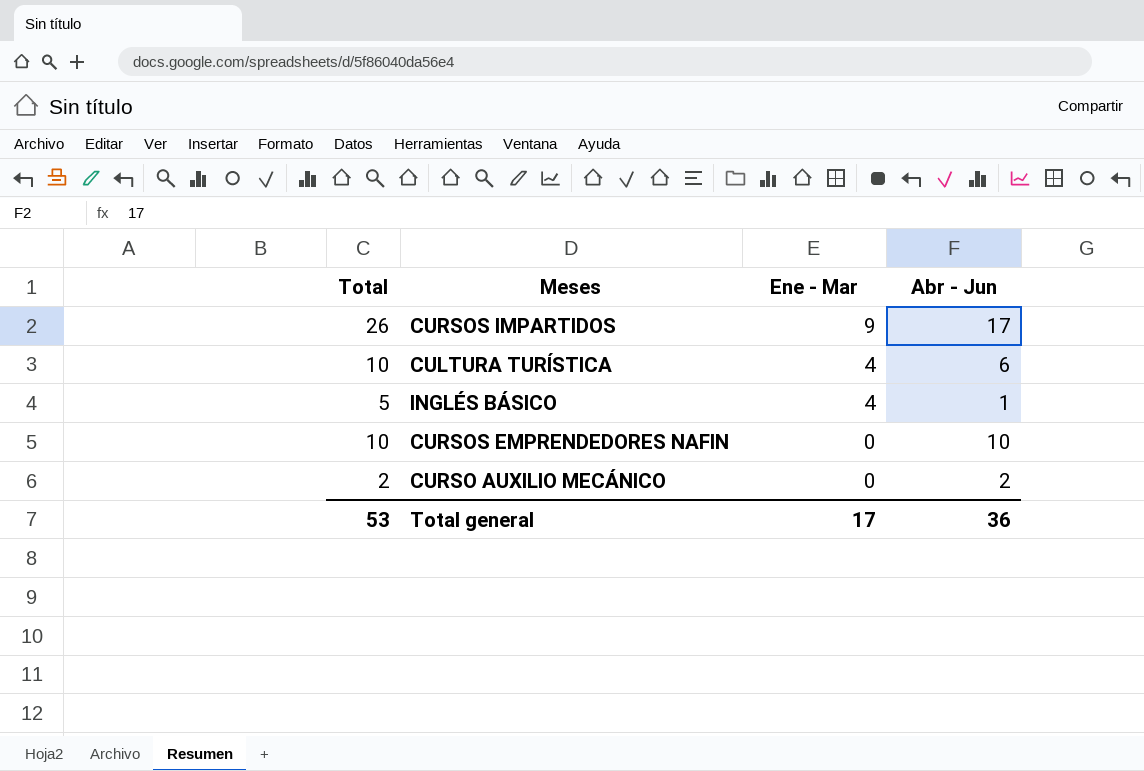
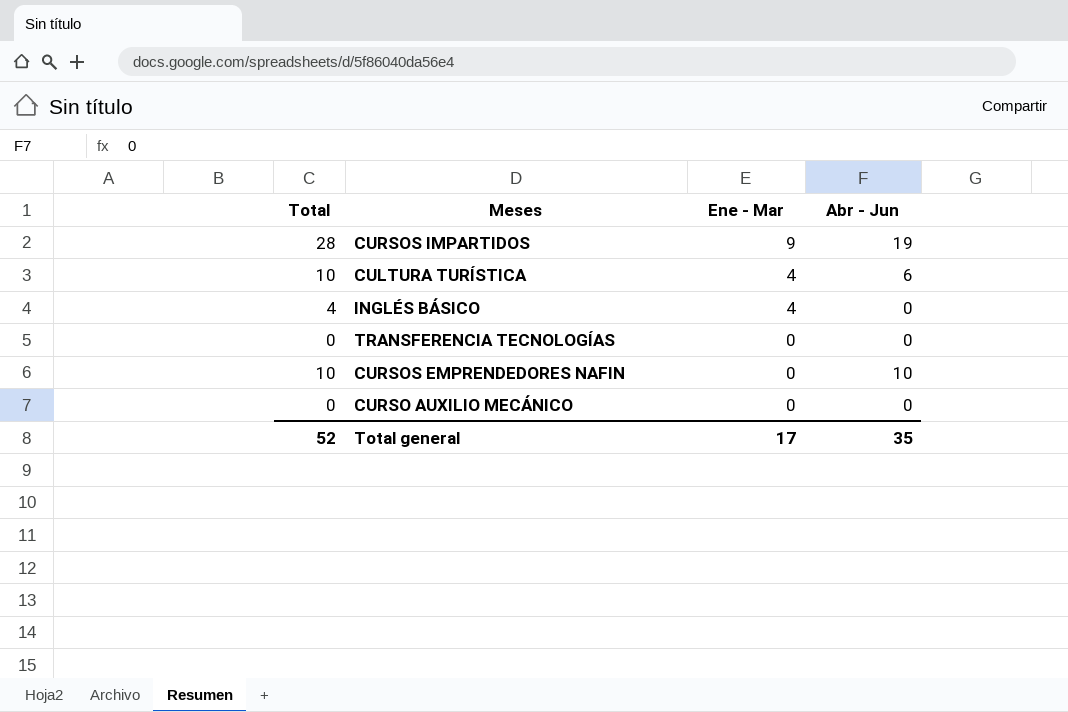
CURSOS IMPARTIDOS | Total: 26 -> 28
CURSOS IMPARTIDOS | Abr - Jun: 17 -> 19
INGLÉS BÁSICO | Total: 5 -> 4
INGLÉS BÁSICO | Abr - Jun: 1 -> 0
row TRANSFERENCIA TECNOLOGÍAS: none -> 0 | 0 | 0
CURSO AUXILIO MECÁNICO | Total: 2 -> 0
CURSO AUXILIO MECÁNICO | Abr - Jun: 2 -> 0
Total general | Total: 53 -> 52
Total general | Abr - Jun: 36 -> 35

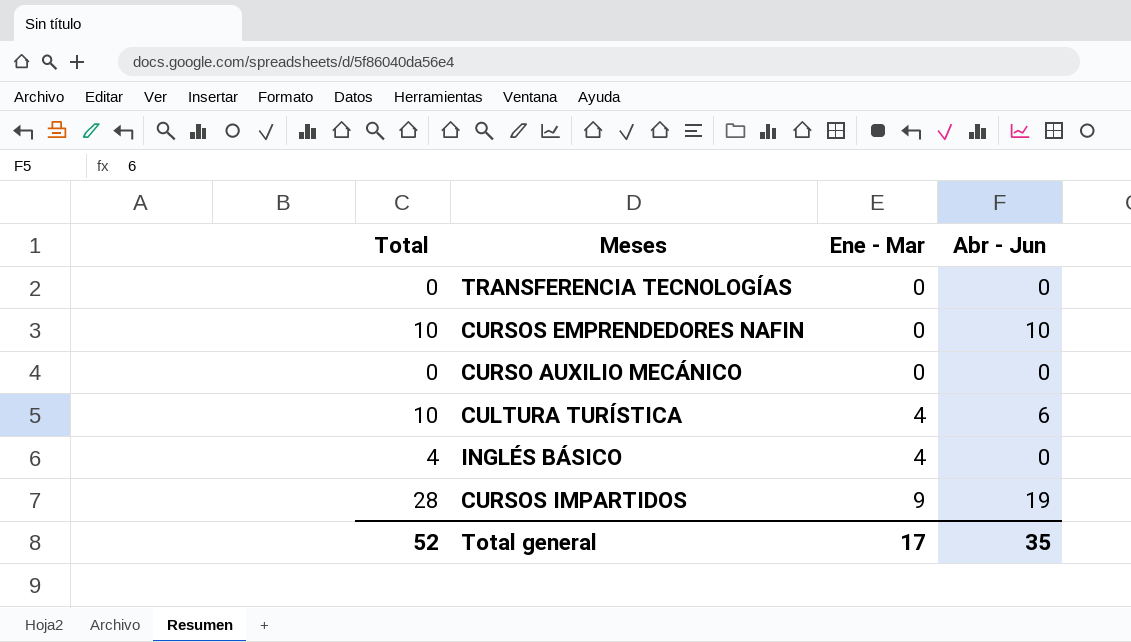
row order: Ene - Mar descending -> Ene - Mar ascending

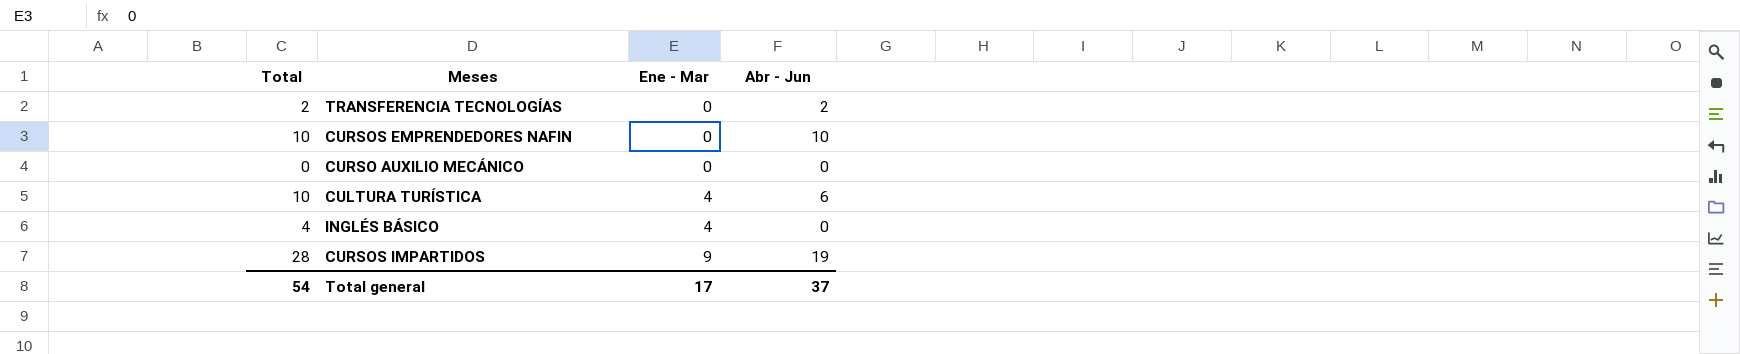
TRANSFERENCIA TECNOLOGÍAS | Total: 0 -> 2
TRANSFERENCIA TECNOLOGÍAS | Abr - Jun: 0 -> 2
Total general | Total: 52 -> 54
Total general | Abr - Jun: 35 -> 37

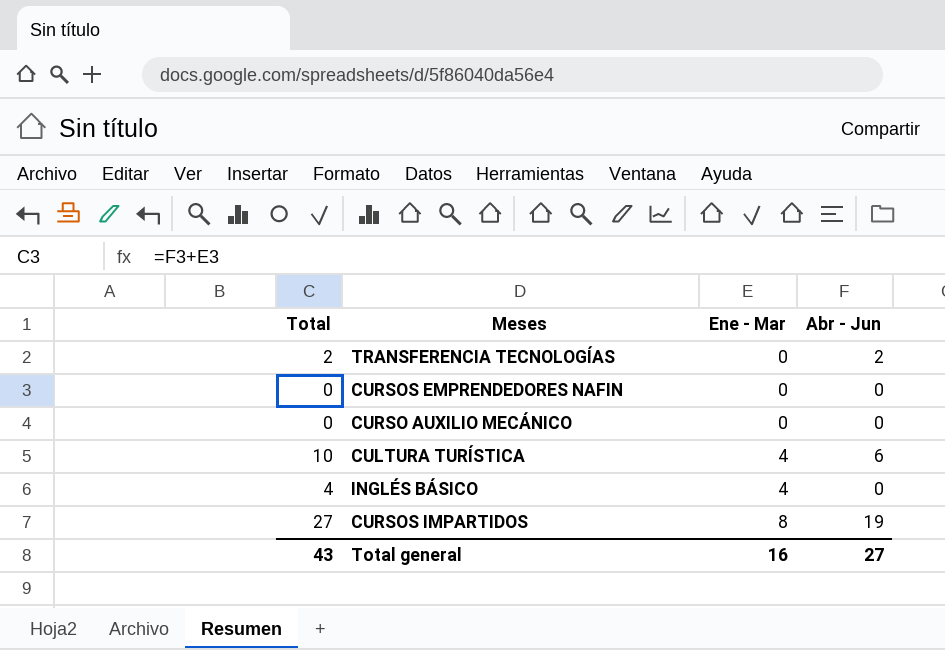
CURSOS EMPRENDEDORES NAFIN | Total: 10 -> 0
CURSOS EMPRENDEDORES NAFIN | Abr - Jun: 10 -> 0
CURSOS IMPARTIDOS | Total: 28 -> 27
CURSOS IMPARTIDOS | Ene - Mar: 9 -> 8
Total general | Total: 54 -> 43
Total general | Ene - Mar: 17 -> 16
Total general | Abr - Jun: 37 -> 27

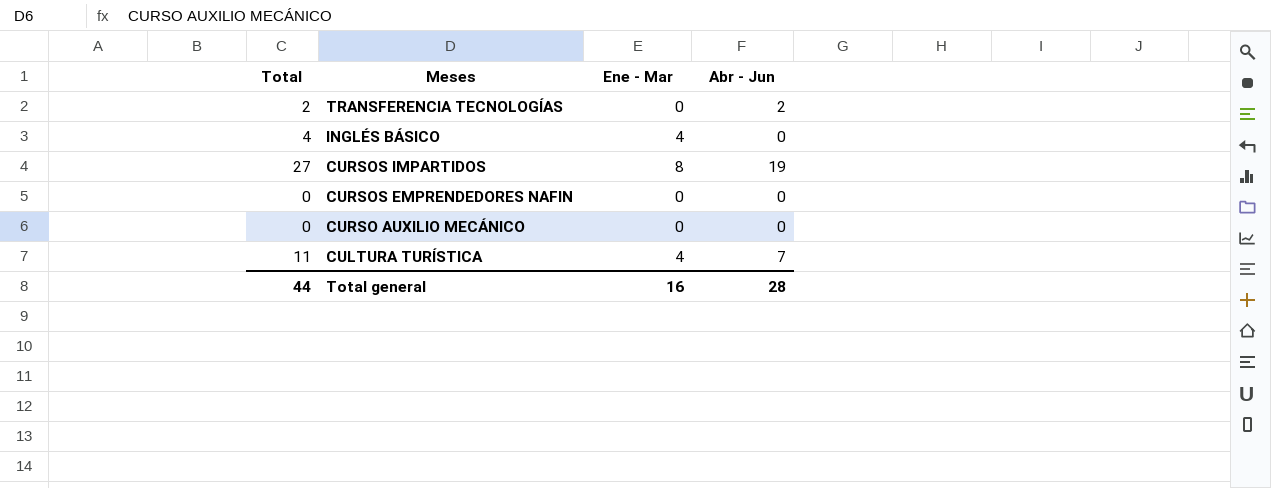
row order: Ene - Mar ascending -> Meses descending
CULTURA TURÍSTICA | Total: 10 -> 11
CULTURA TURÍSTICA | Abr - Jun: 6 -> 7
Total general | Total: 43 -> 44
Total general | Abr - Jun: 27 -> 28

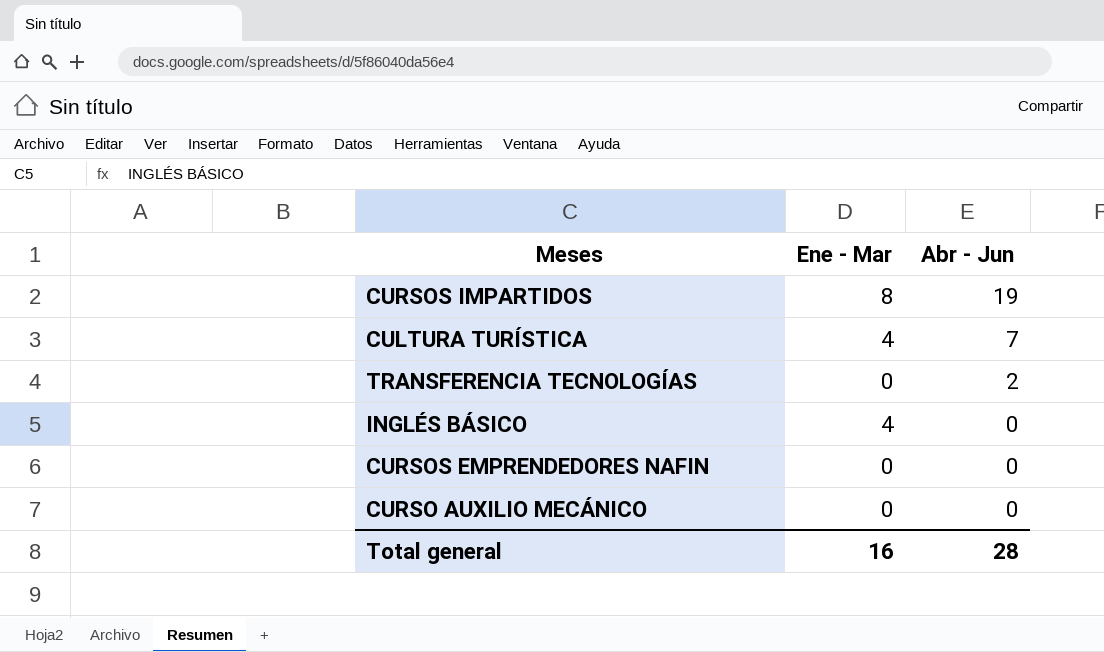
row order: Meses descending -> Abr - Jun descending
column Total | formula: [Ene - Mar] + [Abr - Jun] -> none

